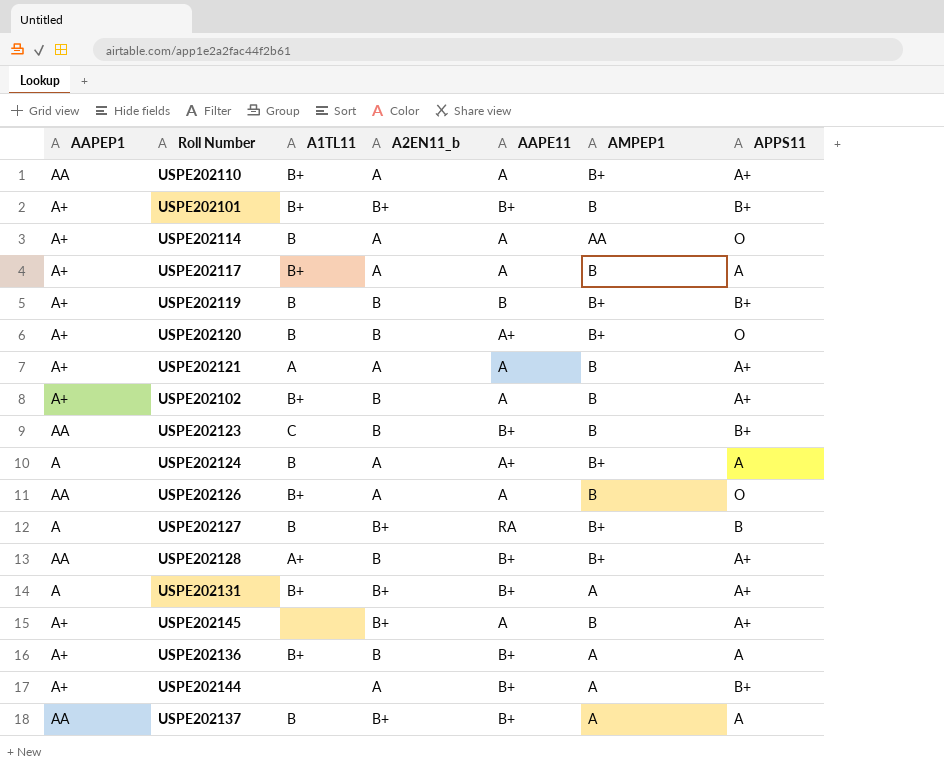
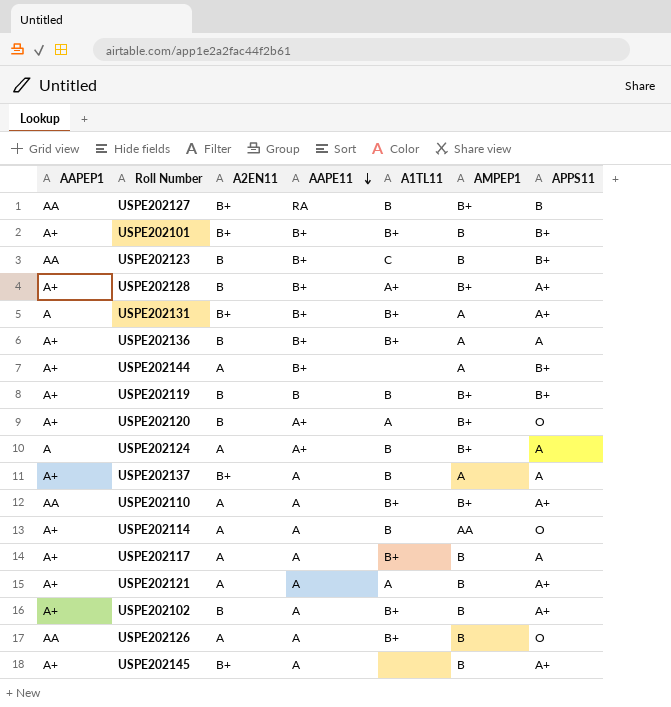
row order: none -> AAPE11 descending
column name: A2EN11_b -> A2EN11
column A1TL11 | position: 3 -> 5
USPE202127 | AAPEP1: A -> AA
USPE202128 | AAPEP1: AA -> A+
USPE202120 | A1TL11: B -> A
USPE202137 | AAPEP1: AA -> A+
USPE202137 | AAPE11: B+ -> A

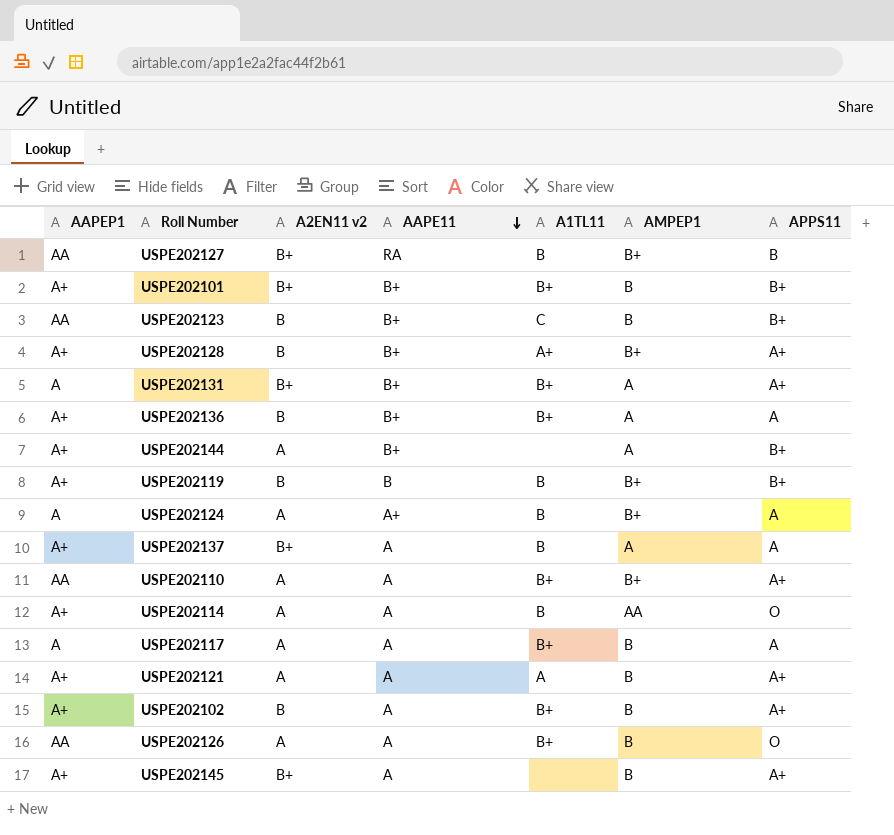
column name: A2EN11 -> A2EN11 v2
row USPE202120: A+ | B | A+ | A | B+ | O -> none
USPE202117 | AAPEP1: A+ -> A

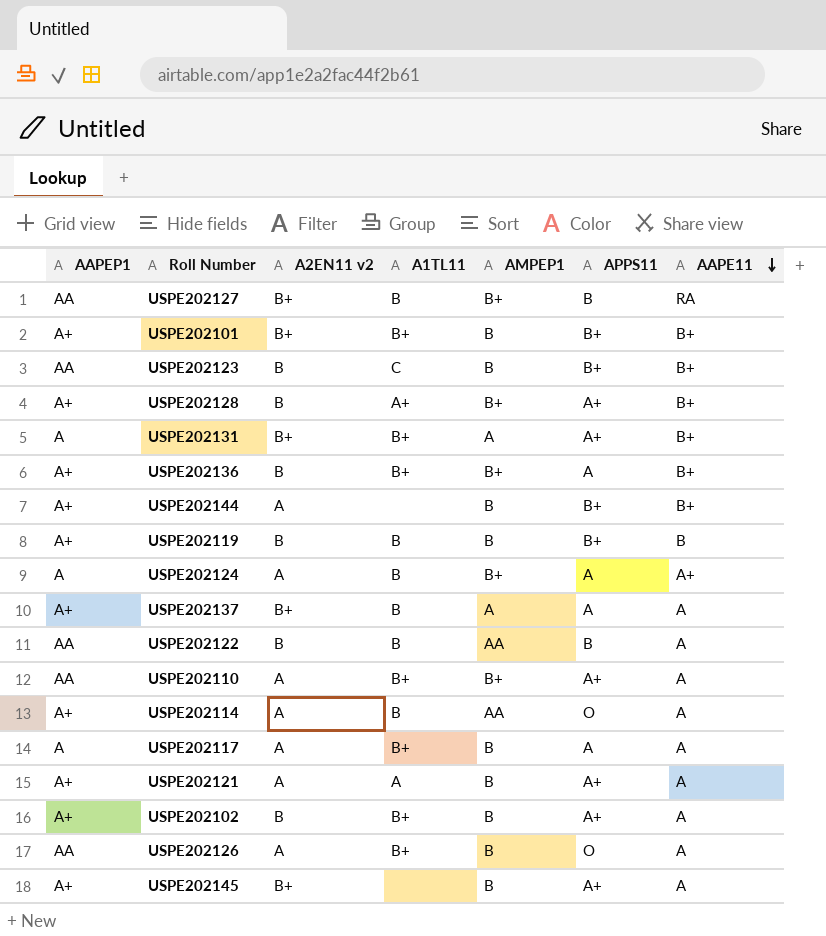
column AAPE11 | position: 4 -> 7
USPE202136 | AMPEP1: A -> B+
USPE202144 | AMPEP1: A -> B
USPE202119 | AMPEP1: B+ -> B
row USPE202122: none -> AA | B | B | AA | B | A

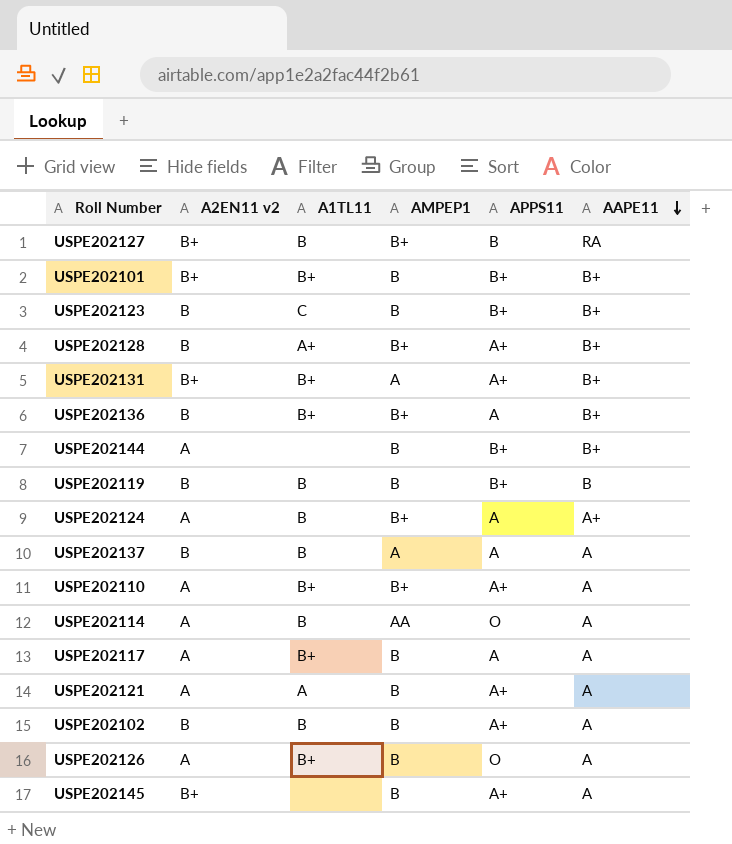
column AAPEP1 | position: 1 -> none
row USPE202122: AA | B | B | AA | B | A -> none
USPE202137 | A2EN11 v2: B+ -> B
USPE202102 | A1TL11: B+ -> B

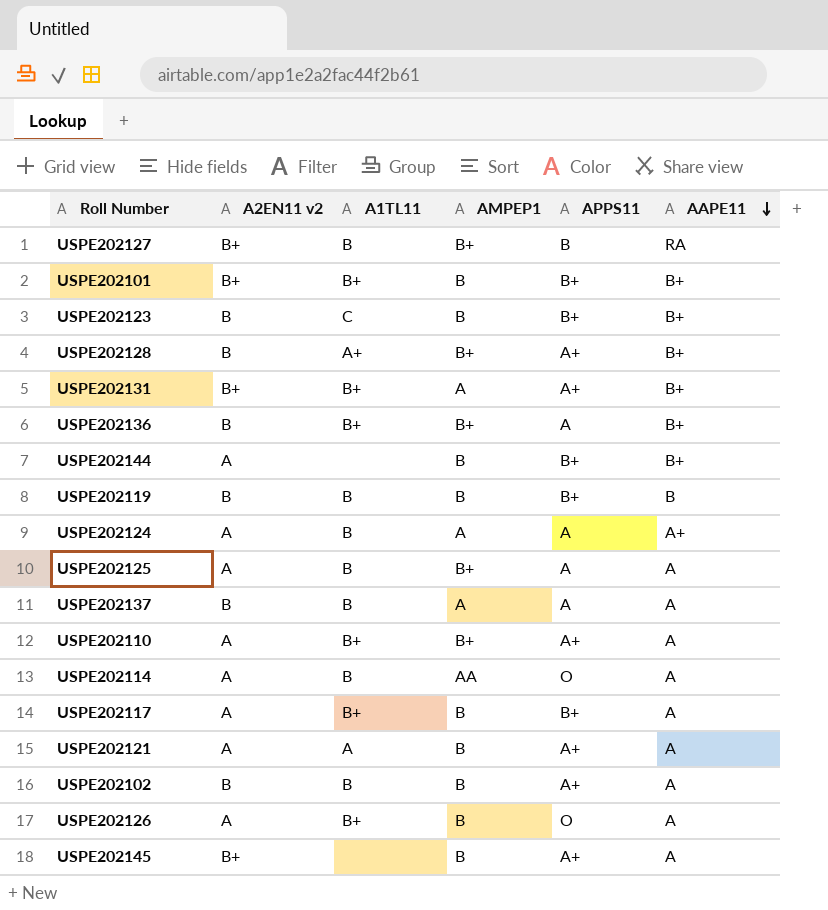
USPE202124 | AMPEP1: B+ -> A
row USPE202125: none -> A | B | B+ | A | A
USPE202117 | APPS11: A -> B+

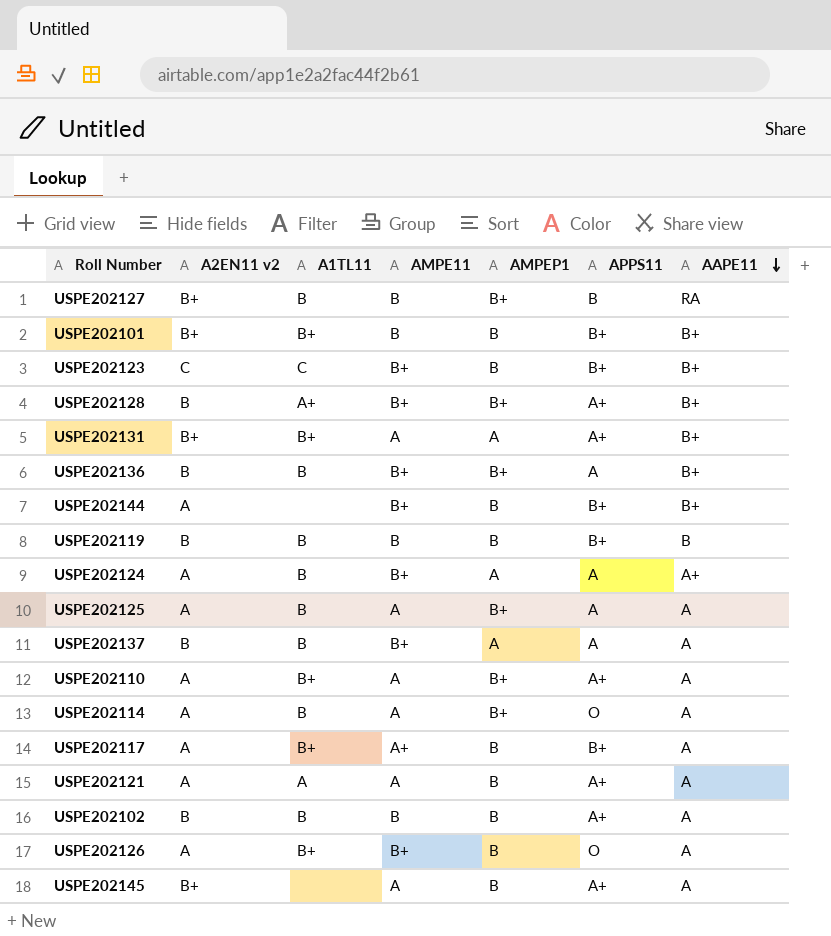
column AMPE11 | position: none -> 4
USPE202123 | A2EN11 v2: B -> C
USPE202136 | A1TL11: B+ -> B
USPE202114 | AMPEP1: AA -> B+

